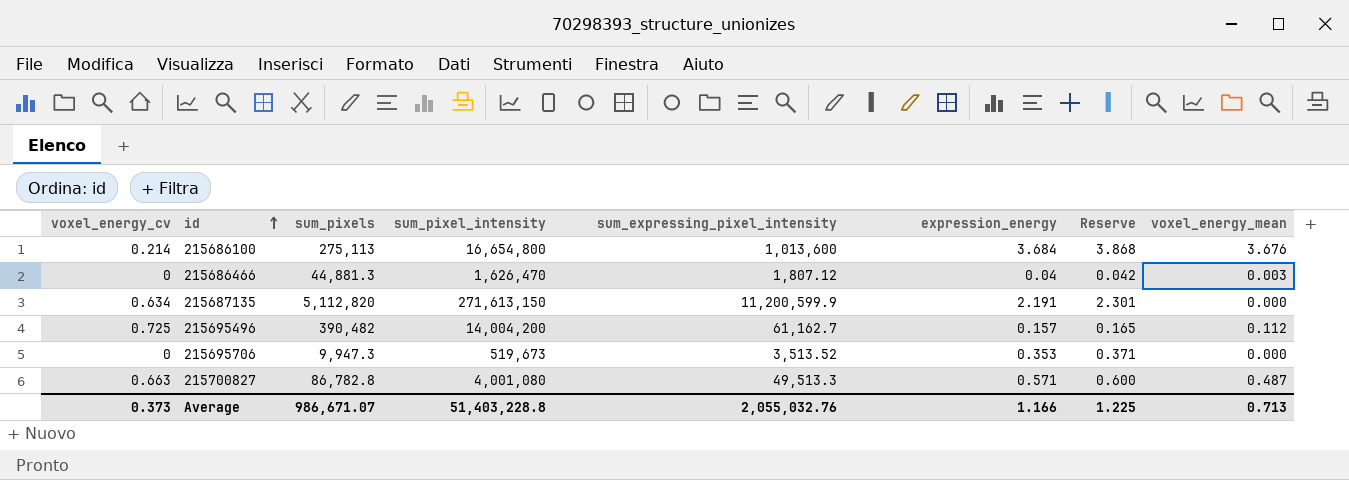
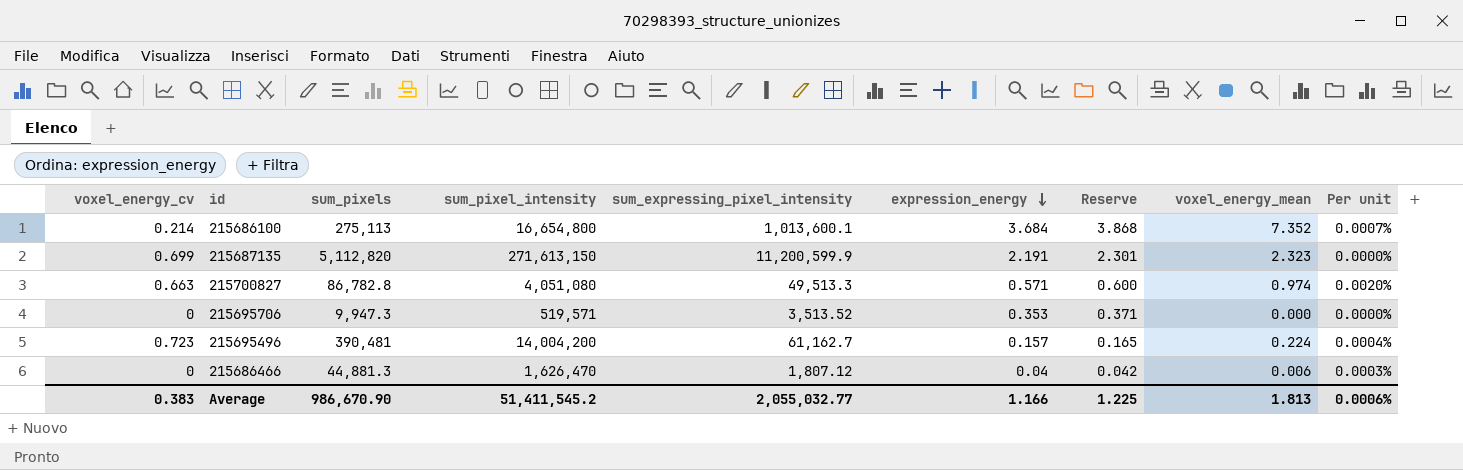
row order: id ascending -> expression_energy descending
column Per unit | formula: none -> [voxel_energy_mean] / [sum_expressing_pixel_intensity]
215686100 | sum_expressing_pixel_intensity: 1,013,600 -> 1,013,600.1
215686100 | voxel_energy_mean: 3.676 -> 7.352
215687135 | voxel_energy_cv: 0.634 -> 0.699
215687135 | voxel_energy_mean: 0.000 -> 2.323
215700827 | sum_pixel_intensity: 4,001,080 -> 4,051,080
215700827 | voxel_energy_mean: 0.487 -> 0.974
215695706 | sum_pixel_intensity: 519,673 -> 519,571
215695496 | voxel_energy_cv: 0.725 -> 0.723
215695496 | sum_pixels: 390,482 -> 390,481
215695496 | voxel_energy_mean: 0.112 -> 0.224
215686466 | voxel_energy_mean: 0.003 -> 0.006
Average | voxel_energy_cv: 0.373 -> 0.383
Average | sum_pixels: 986,671.07 -> 986,670.90
Average | sum_pixel_intensity: 51,403,228.8 -> 51,411,545.2
Average | sum_expressing_pixel_intensity: 2,055,032.76 -> 2,055,032.77
Average | voxel_energy_mean: 0.713 -> 1.813

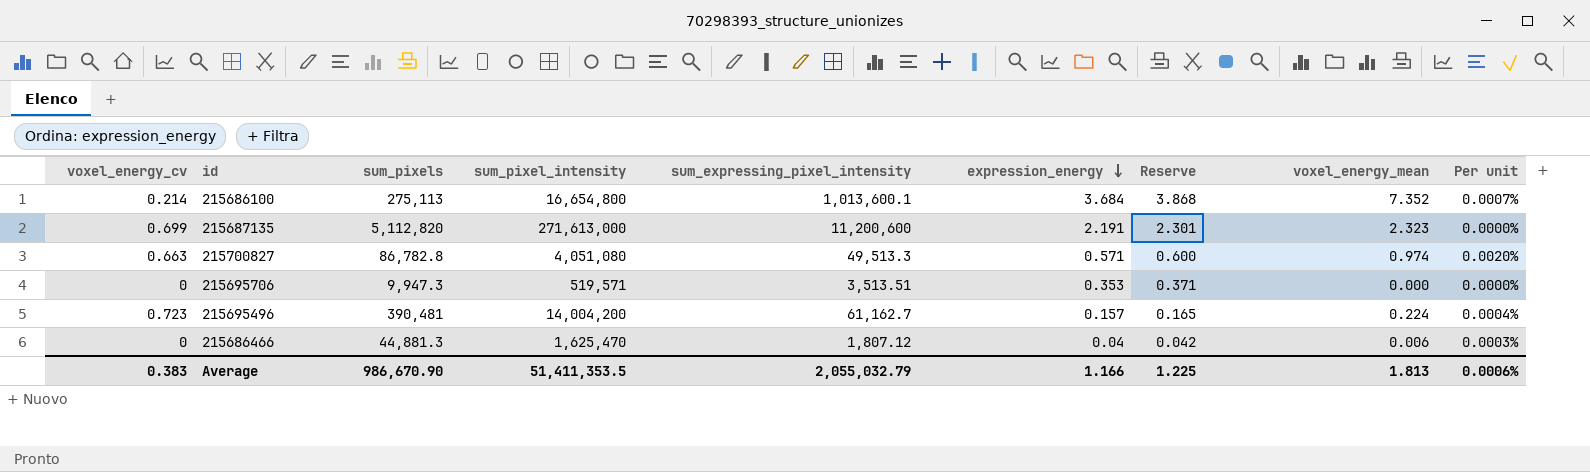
215687135 | sum_pixel_intensity: 271,613,150 -> 271,613,000
215687135 | sum_expressing_pixel_intensity: 11,200,599.9 -> 11,200,600
215695706 | sum_expressing_pixel_intensity: 3,513.52 -> 3,513.51
215686466 | sum_pixel_intensity: 1,626,470 -> 1,625,470
Average | sum_pixel_intensity: 51,411,545.2 -> 51,411,353.5
Average | sum_expressing_pixel_intensity: 2,055,032.77 -> 2,055,032.79

